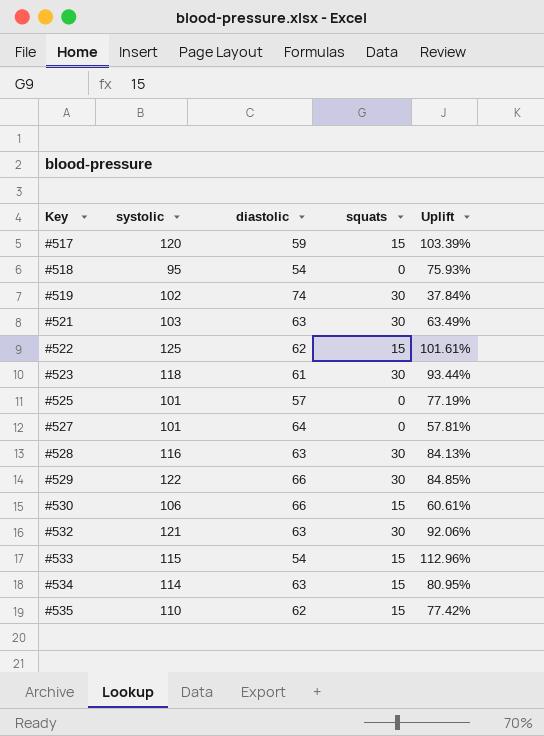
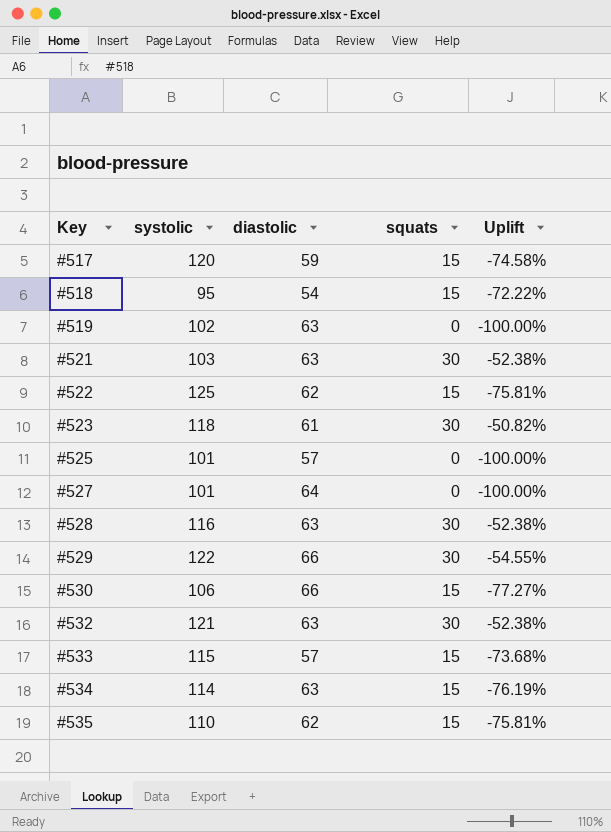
column Uplift | formula: ([systolic] - [diastolic]) / [diastolic] -> ([squats] - [diastolic]) / [diastolic]
#518 | squats: 0 -> 15
#519 | diastolic: 74 -> 63
#519 | squats: 30 -> 0
#533 | diastolic: 54 -> 57

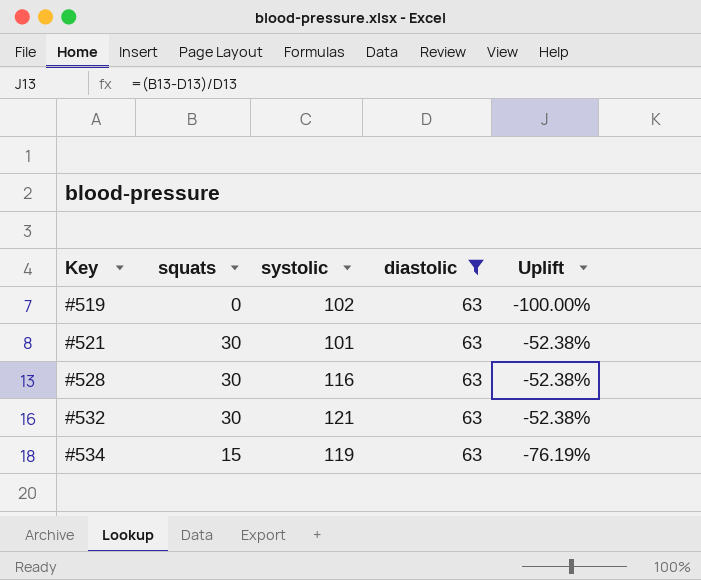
filter: none -> diastolic = 63
column squats | position: 4 -> 2
#521 | systolic: 103 -> 101
#534 | systolic: 114 -> 119

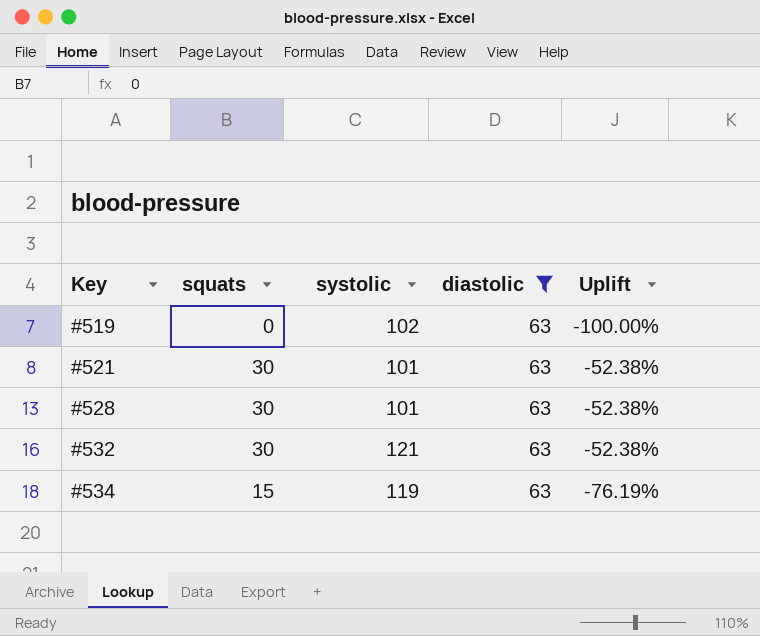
#528 | systolic: 116 -> 101

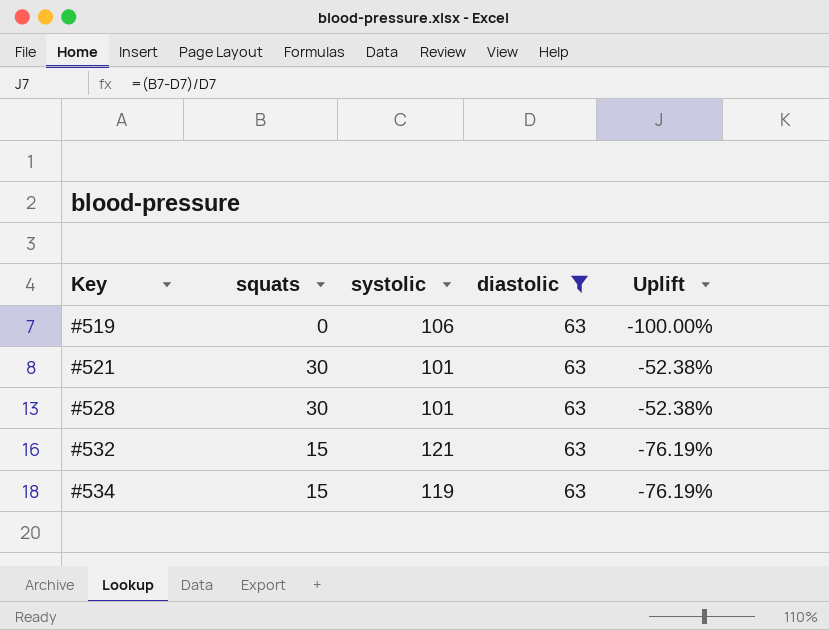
#519 | systolic: 102 -> 106
#532 | squats: 30 -> 15
#532 | Uplift: -52.38% -> -76.19%

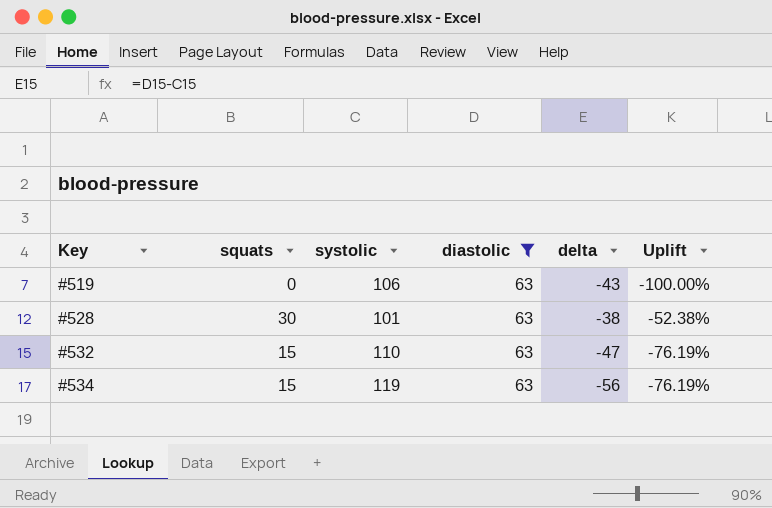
column delta | formula: none -> [diastolic] - [systolic]
row #521: 30 | 101 | 63 | -52.38% -> none
#532 | systolic: 121 -> 110

